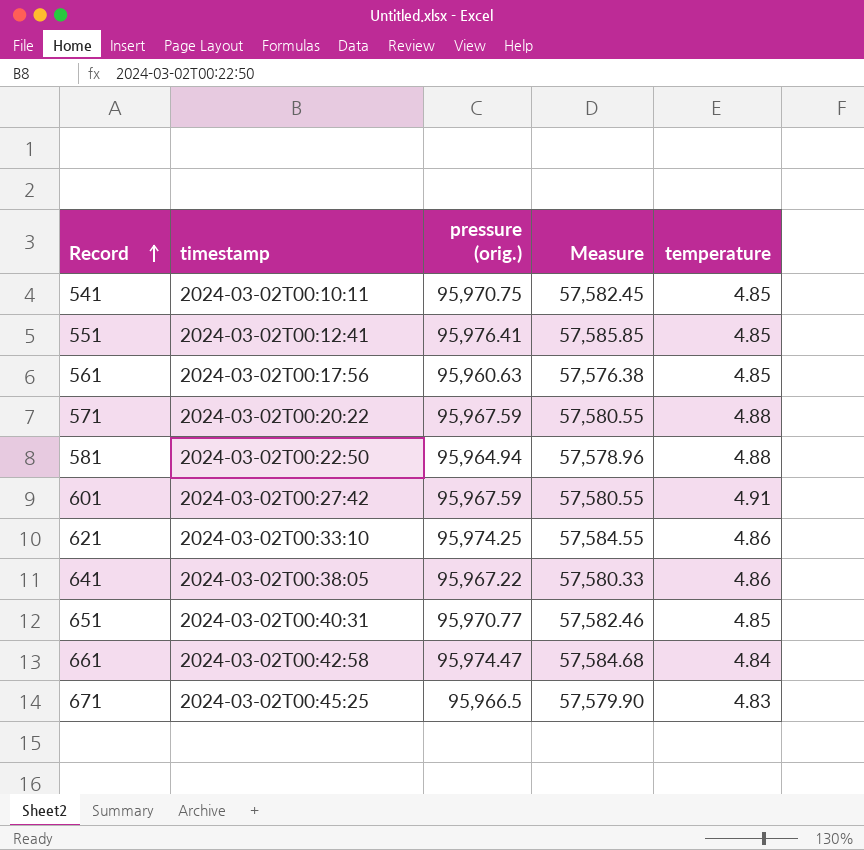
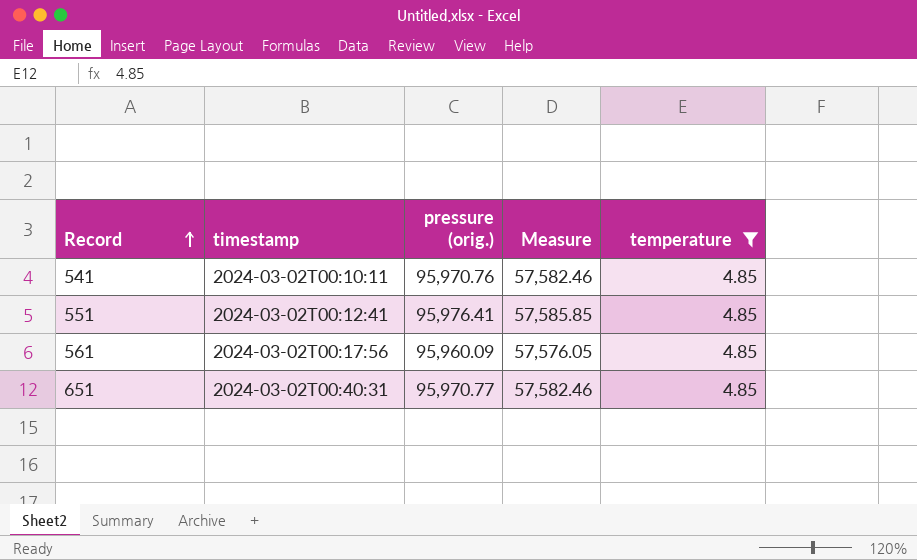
filter: none -> temperature = 4.85
541 | pressure (orig.): 95,970.75 -> 95,970.76
541 | Measure: 57,582.45 -> 57,582.46
561 | pressure (orig.): 95,960.63 -> 95,960.09
561 | Measure: 57,576.38 -> 57,576.05

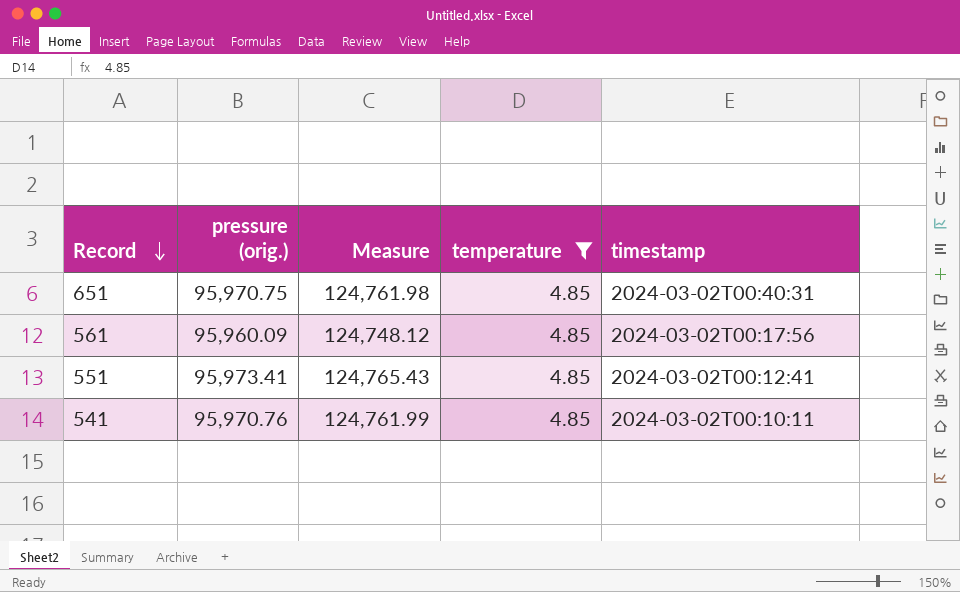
row order: Record ascending -> Record descending
column Measure | formula: [pressure (orig.)] * 0.6 -> [pressure (orig.)] * 1.3
column timestamp | position: 2 -> 5
651 | pressure (orig.): 95,970.77 -> 95,970.75
551 | pressure (orig.): 95,976.41 -> 95,973.41

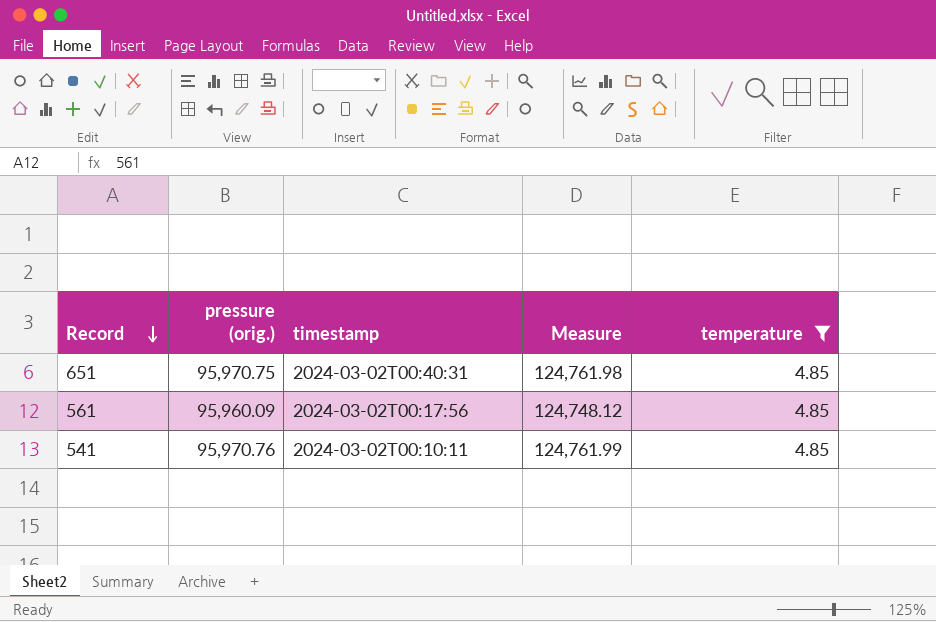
column timestamp | position: 5 -> 3
row 551: 95,973.41 | 124,765.43 | 4.85 | 2024-03-02T00:12:41 -> none

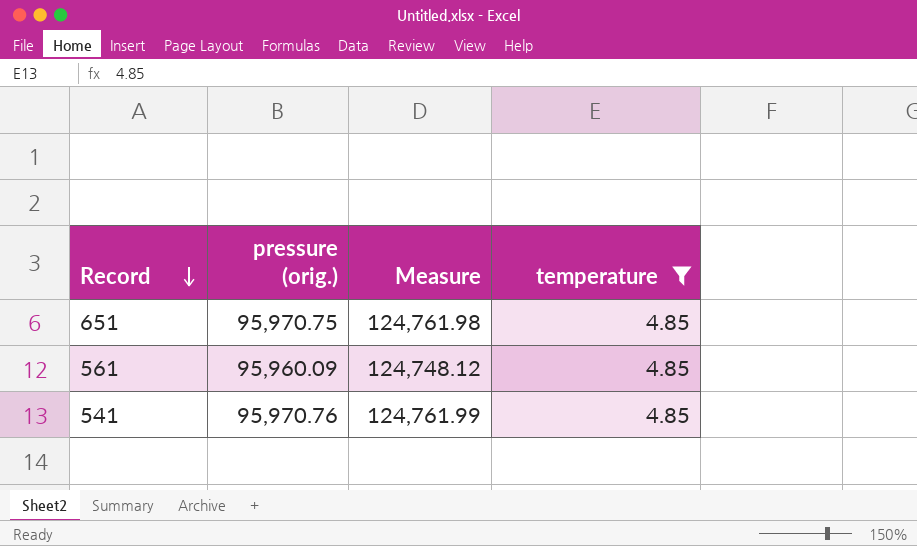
column timestamp | position: 3 -> none

